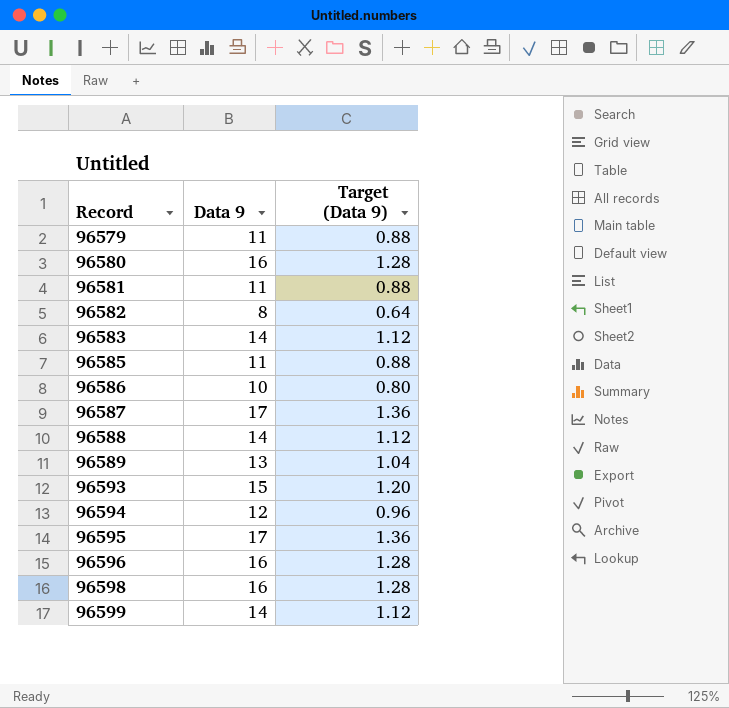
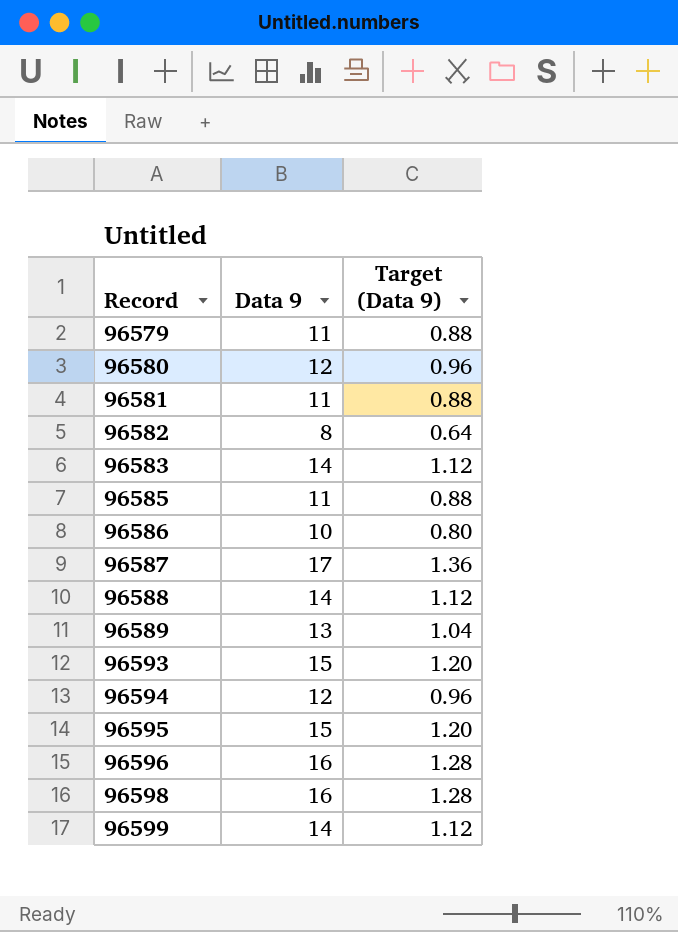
96580 | Data 9: 16 -> 12
96580 | Target (Data 9): 1.28 -> 0.96
96595 | Data 9: 17 -> 15
96595 | Target (Data 9): 1.36 -> 1.20

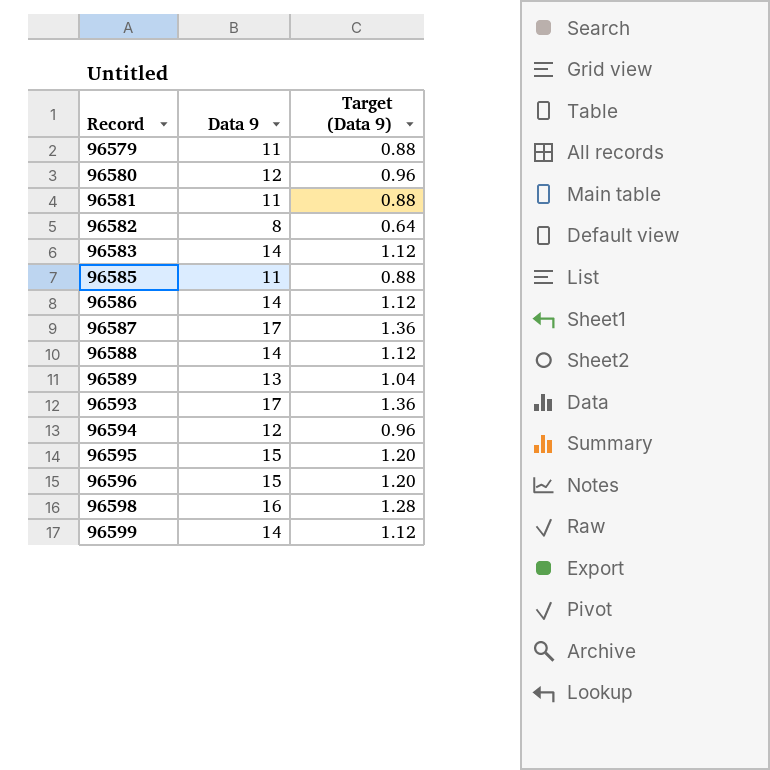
96586 | Data 9: 10 -> 14
96586 | Target (Data 9): 0.80 -> 1.12
96593 | Data 9: 15 -> 17
96593 | Target (Data 9): 1.20 -> 1.36
96596 | Data 9: 16 -> 15
96596 | Target (Data 9): 1.28 -> 1.20

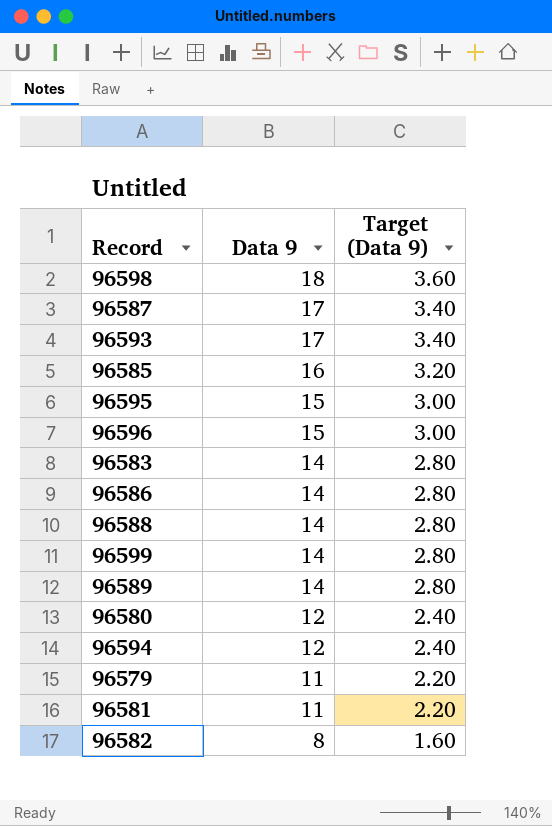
row order: Record ascending -> Data 9 descending
column Target (Data 9) | formula: [Data 9] * 0.08 -> [Data 9] * 0.2
96598 | Data 9: 16 -> 18
96585 | Data 9: 11 -> 16
96589 | Data 9: 13 -> 14

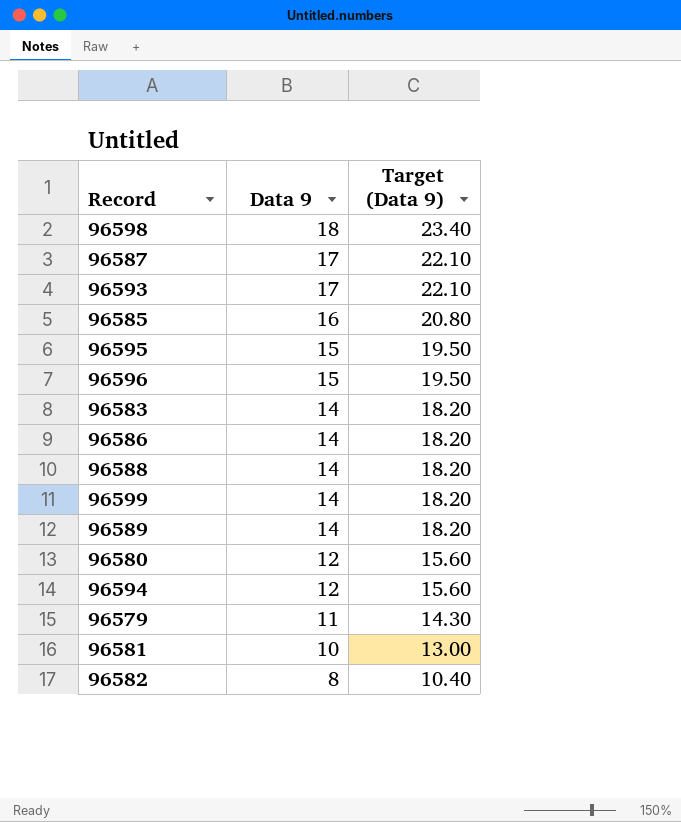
column Target (Data 9) | formula: [Data 9] * 0.2 -> [Data 9] * 1.3
96581 | Data 9: 11 -> 10

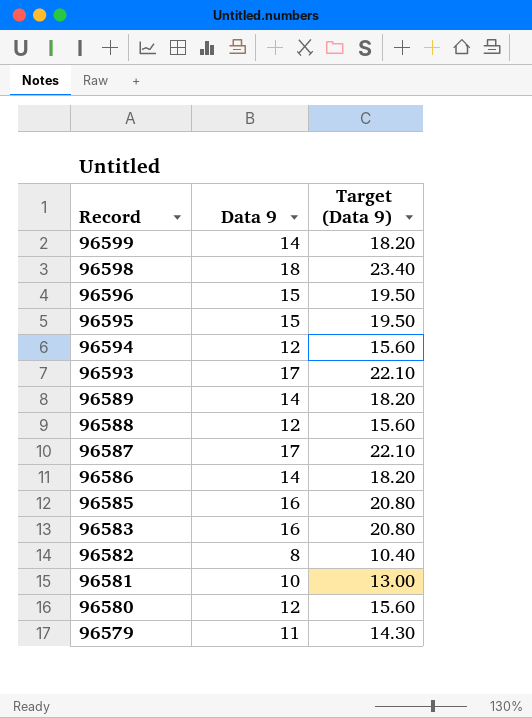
row order: Data 9 descending -> Record descending
96588 | Data 9: 14 -> 12
96588 | Target (Data 9): 18.20 -> 15.60
96583 | Data 9: 14 -> 16
96583 | Target (Data 9): 18.20 -> 20.80

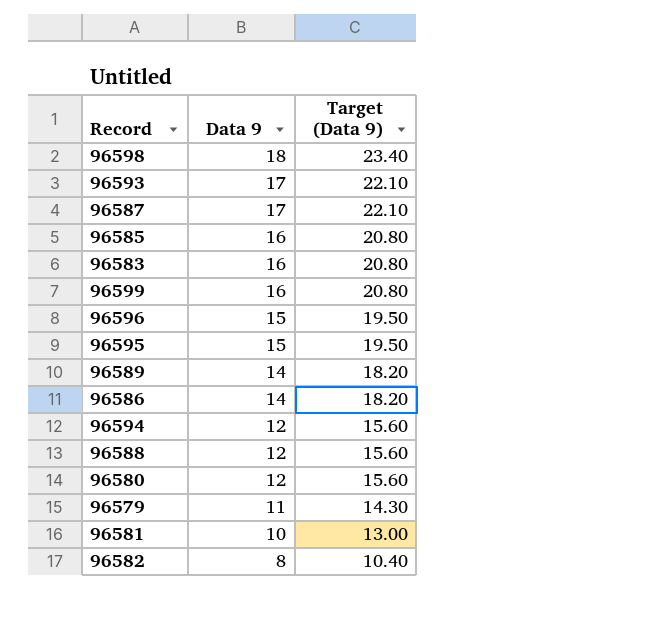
row order: Record descending -> Data 9 descending
96599 | Data 9: 14 -> 16
96599 | Target (Data 9): 18.20 -> 20.80

